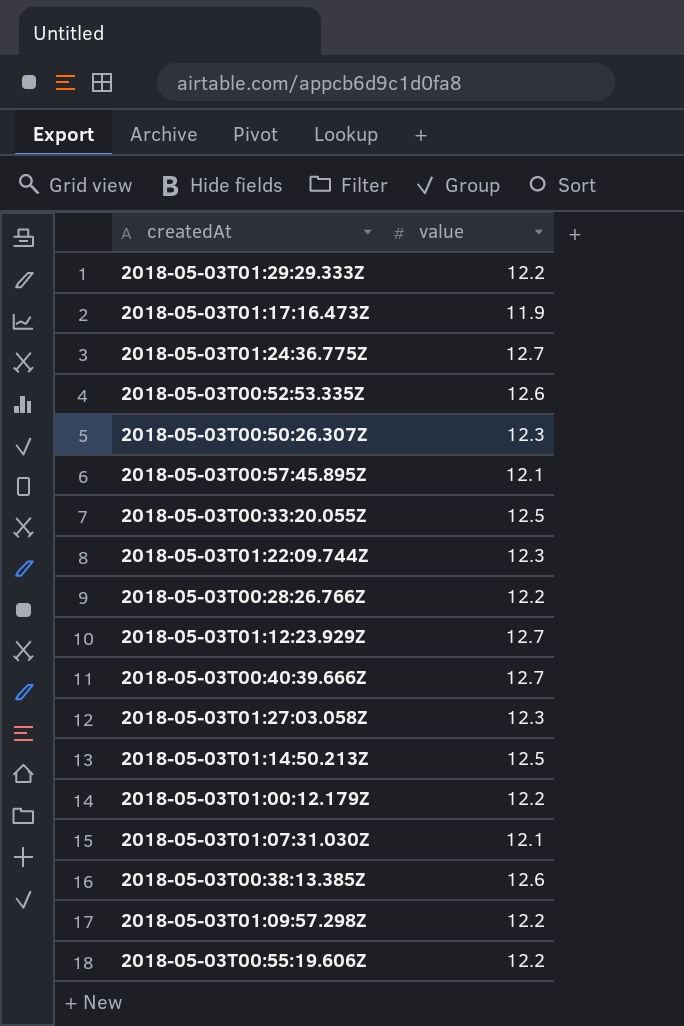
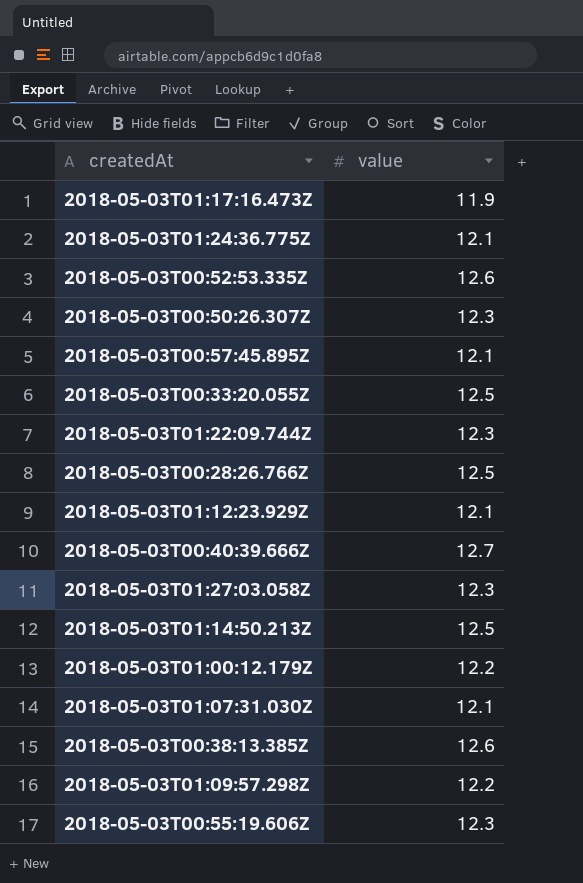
row 2018-05-03T01:29:29.333Z: 12.2 -> none
2018-05-03T01:24:36.775Z | value: 12.7 -> 12.1
2018-05-03T00:28:26.766Z | value: 12.2 -> 12.5
2018-05-03T01:12:23.929Z | value: 12.7 -> 12.1
2018-05-03T00:55:19.606Z | value: 12.2 -> 12.3

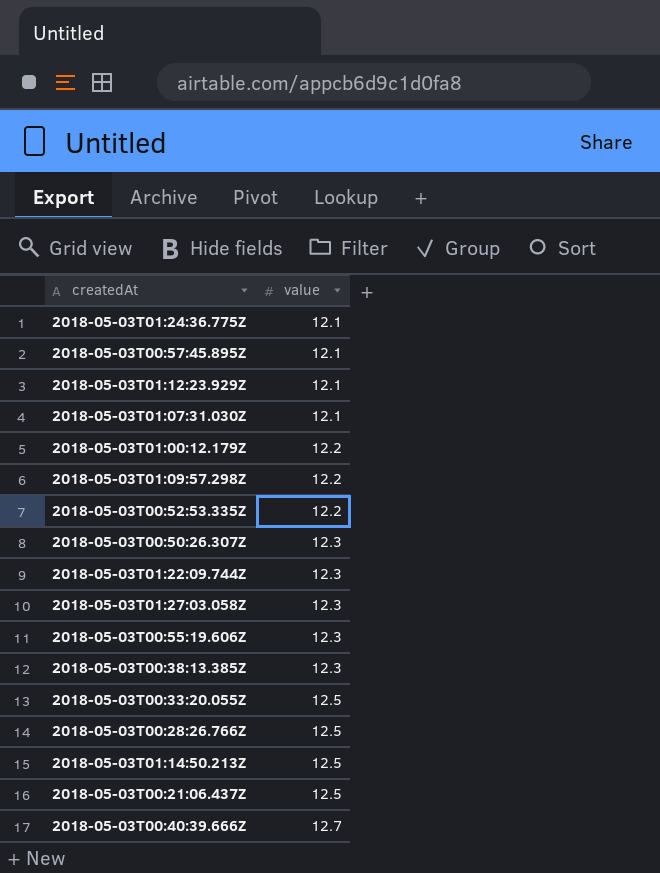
row order: none -> value ascending
row 2018-05-03T01:17:16.473Z: 11.9 -> none
2018-05-03T00:52:53.335Z | value: 12.6 -> 12.2
2018-05-03T00:38:13.385Z | value: 12.6 -> 12.3
row 2018-05-03T00:21:06.437Z: none -> 12.5

